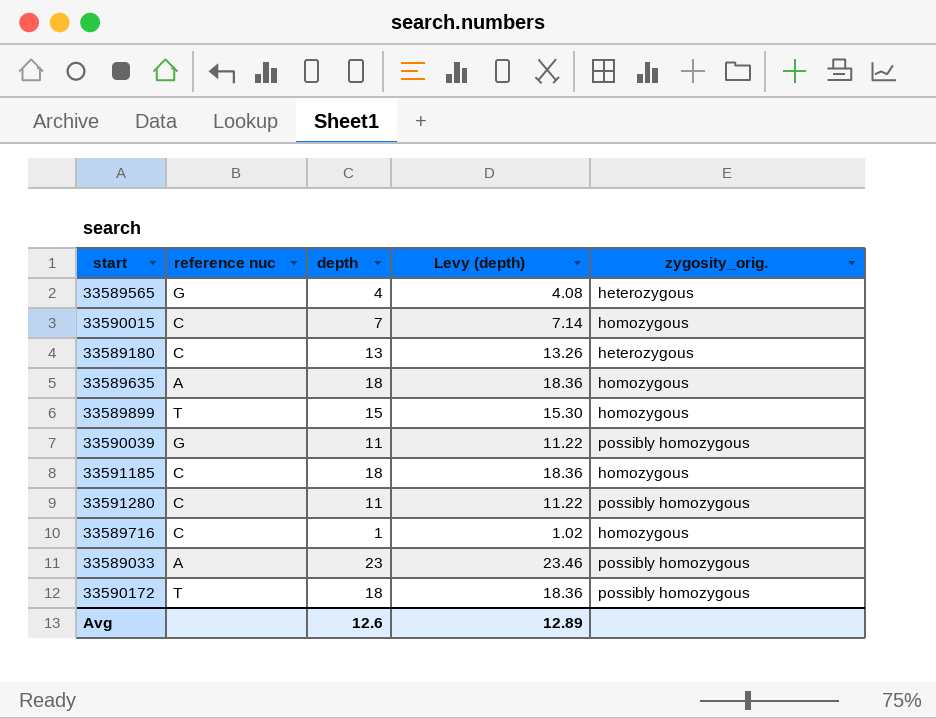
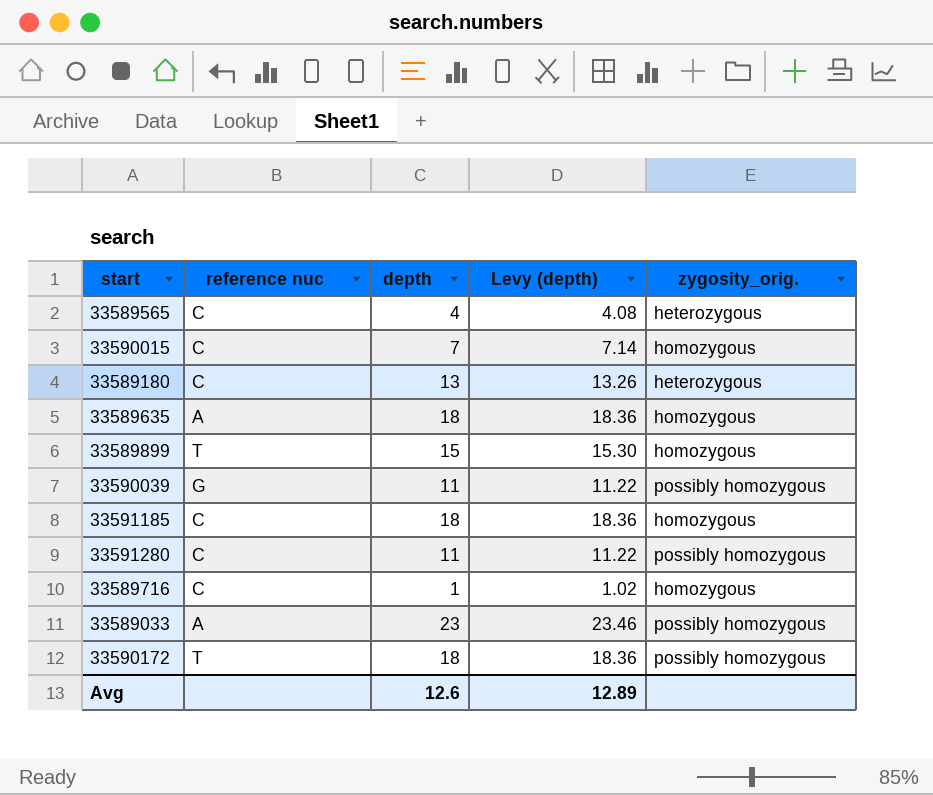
33589565 | reference nuc: G -> C

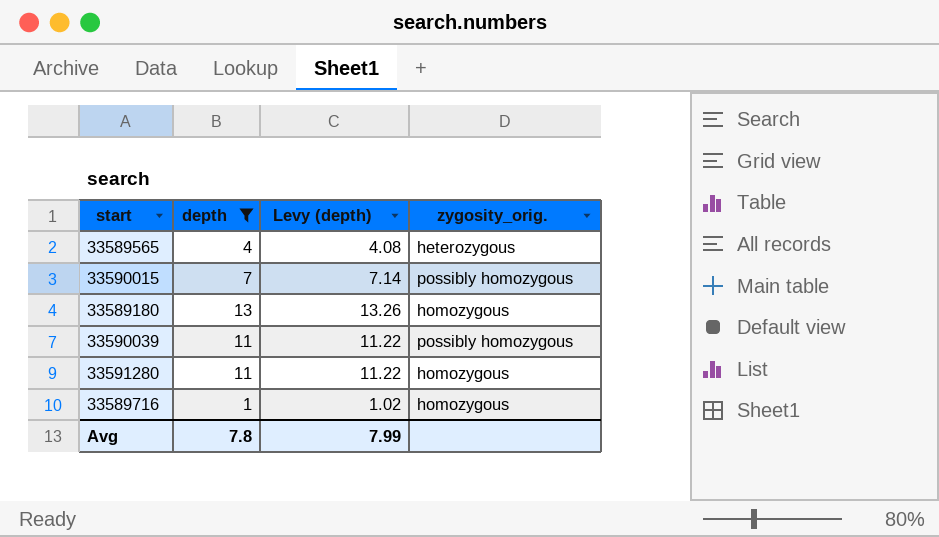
filter: none -> depth <= 13
column reference nuc | position: 2 -> none
33590015 | zygosity_orig.: homozygous -> possibly homozygous
33589180 | zygosity_orig.: heterozygous -> homozygous
33591280 | zygosity_orig.: possibly homozygous -> homozygous
Avg | depth: 12.6 -> 7.8
Avg | Levy (depth): 12.89 -> 7.99

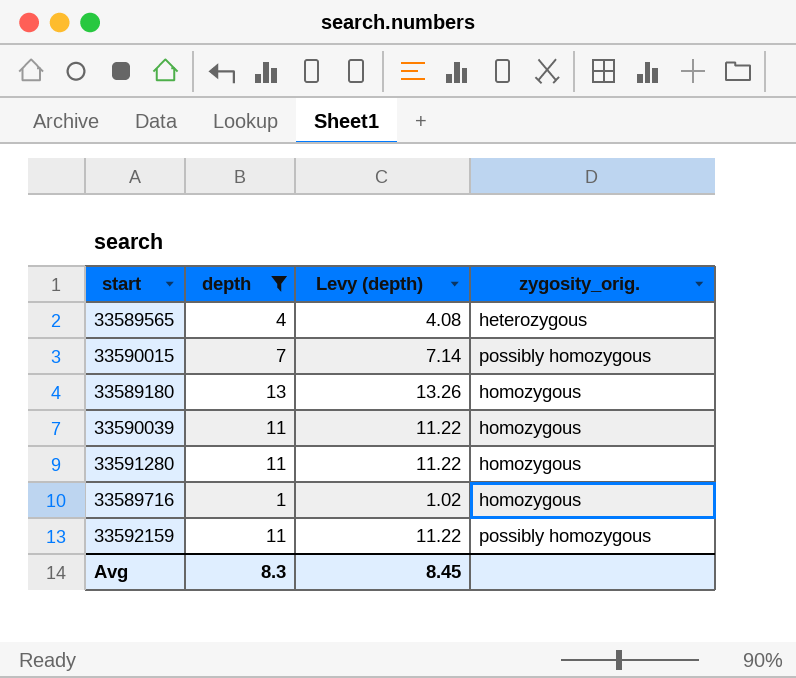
33590039 | zygosity_orig.: possibly homozygous -> homozygous
row 33592159: none -> 11 | 11.22 | possibly homozygous
Avg | depth: 7.8 -> 8.3
Avg | Levy (depth): 7.99 -> 8.45

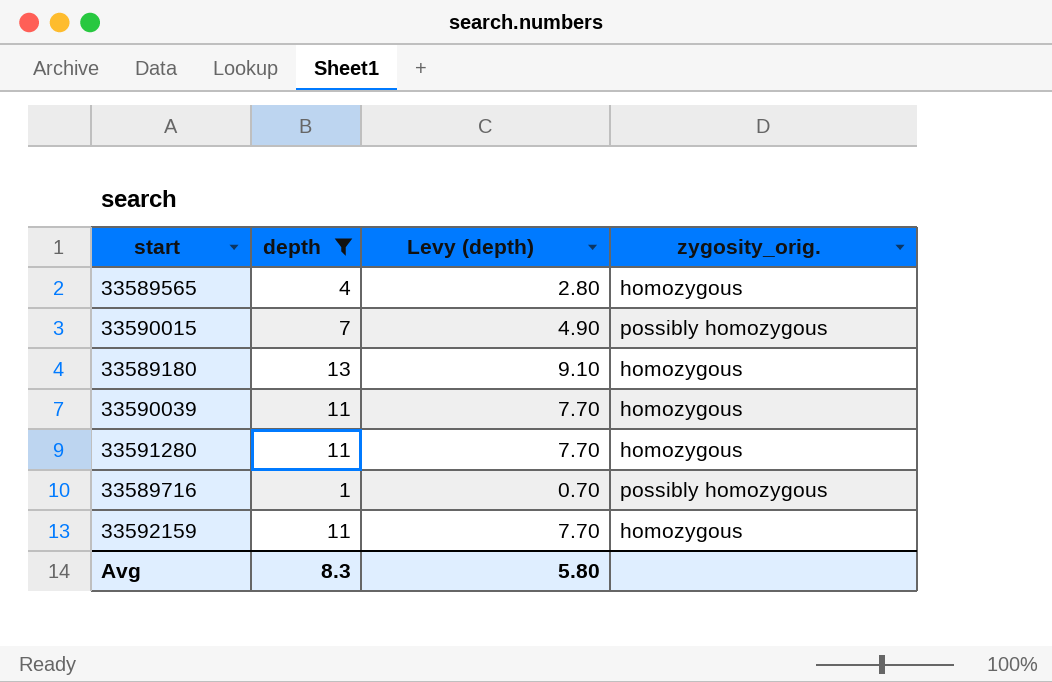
column Levy (depth) | formula: [depth] * 1.02 -> [depth] * 0.7
33589565 | zygosity_orig.: heterozygous -> homozygous
33589716 | zygosity_orig.: homozygous -> possibly homozygous
33592159 | zygosity_orig.: possibly homozygous -> homozygous
Avg | Levy (depth): 8.45 -> 5.80

